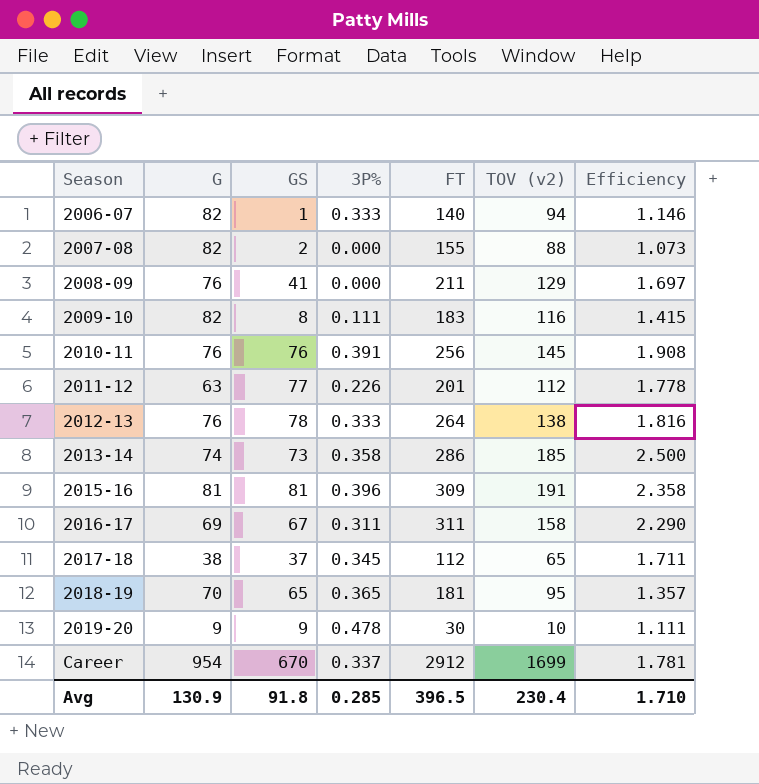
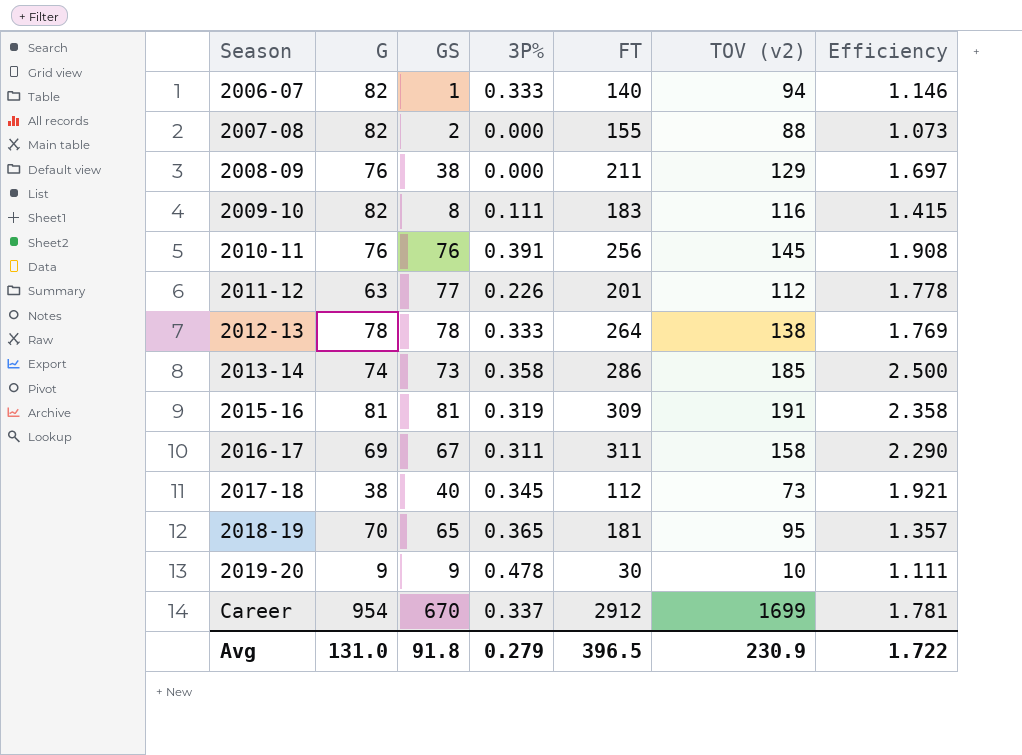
2008-09 | GS: 41 -> 38
2012-13 | G: 76 -> 78
2012-13 | Efficiency: 1.816 -> 1.769
2015-16 | 3P%: 0.396 -> 0.319
2017-18 | GS: 37 -> 40
2017-18 | TOV (v2): 65 -> 73
2017-18 | Efficiency: 1.711 -> 1.921
Avg | G: 130.9 -> 131.0
Avg | 3P%: 0.285 -> 0.279
Avg | TOV (v2): 230.4 -> 230.9
Avg | Efficiency: 1.710 -> 1.722

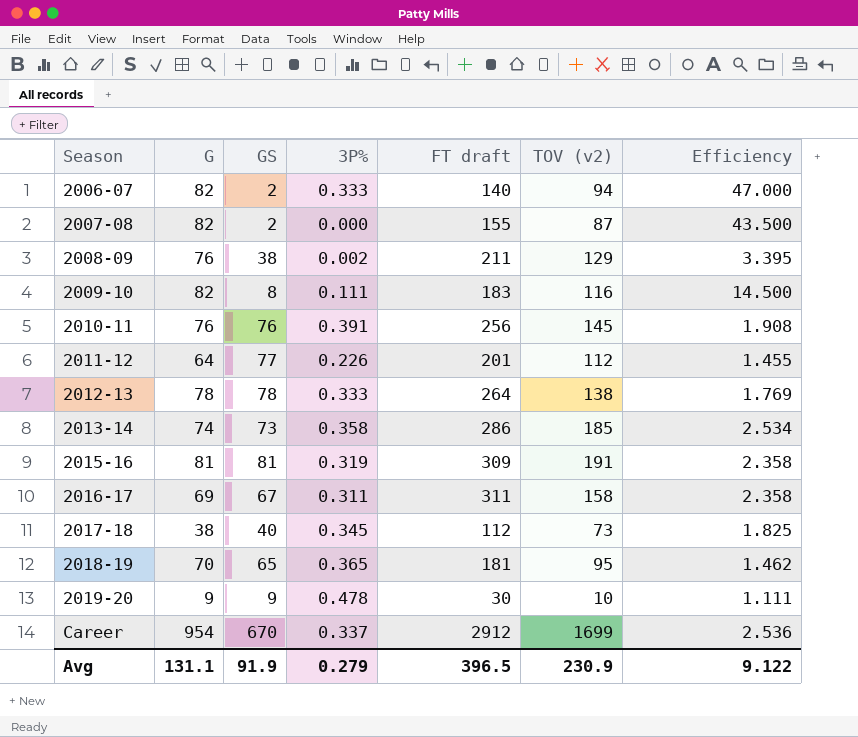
column name: FT -> FT draft
column Efficiency | formula: [TOV (v2)] / [G] -> [TOV (v2)] / [GS]
2006-07 | GS: 1 -> 2
2007-08 | TOV (v2): 88 -> 87
2008-09 | 3P%: 0.000 -> 0.002
2011-12 | G: 63 -> 64
Avg | G: 131.0 -> 131.1
Avg | GS: 91.8 -> 91.9
Avg | Efficiency: 1.722 -> 9.122

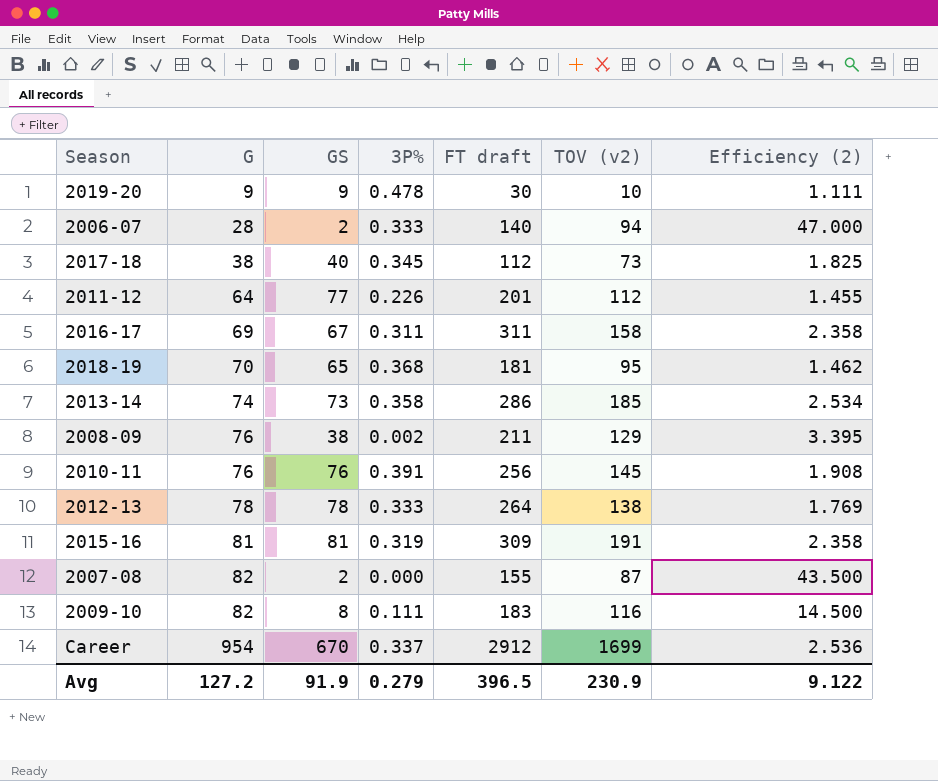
row order: Season ascending -> G ascending
column name: Efficiency -> Efficiency (2)
2006-07 | G: 82 -> 28
2018-19 | 3P%: 0.365 -> 0.368
Avg | G: 131.1 -> 127.2

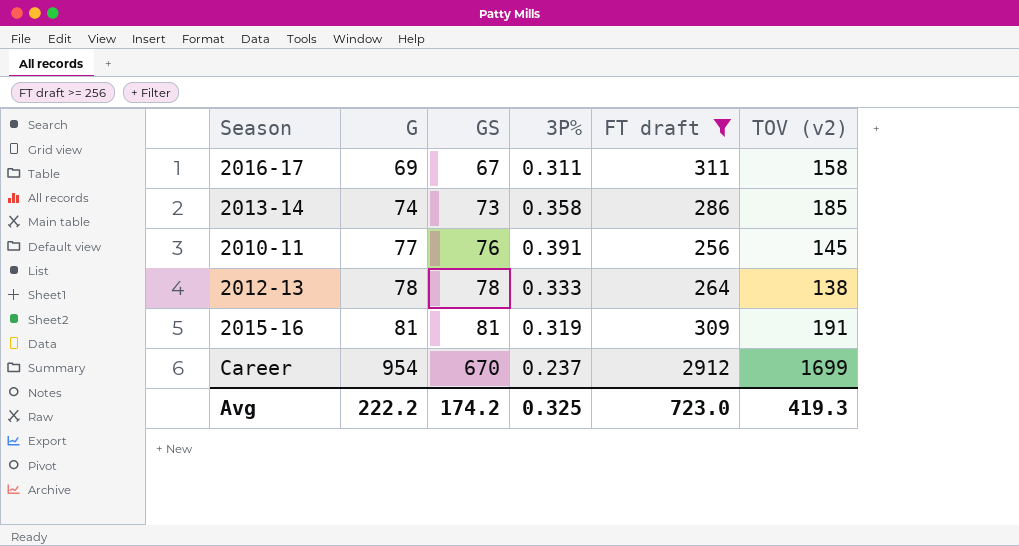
filter: none -> FT draft >= 256
column Efficiency (2) | formula: [TOV (v2)] / [GS] -> none
2010-11 | G: 76 -> 77
Career | 3P%: 0.337 -> 0.237
Avg | G: 127.2 -> 222.2
Avg | GS: 91.9 -> 174.2
Avg | 3P%: 0.279 -> 0.325
Avg | FT draft: 396.5 -> 723.0
Avg | TOV (v2): 230.9 -> 419.3

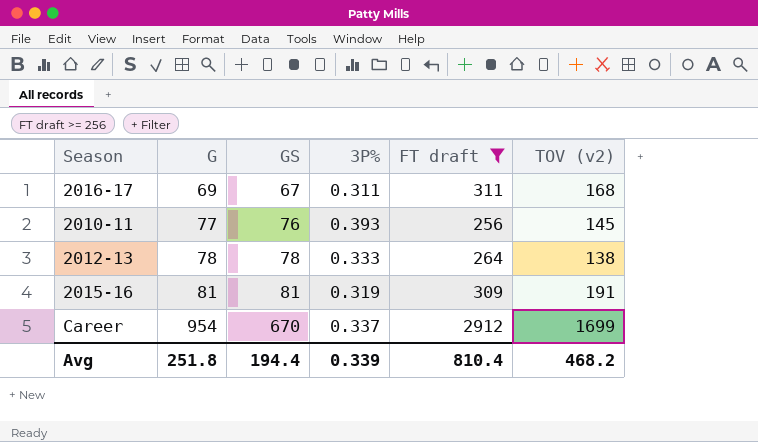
row 2013-14: 74 | 73 | 0.358 | 286 | 185 -> none
2016-17 | TOV (v2): 158 -> 168
2010-11 | 3P%: 0.391 -> 0.393
Career | 3P%: 0.237 -> 0.337
Avg | G: 222.2 -> 251.8
Avg | GS: 174.2 -> 194.4
Avg | 3P%: 0.325 -> 0.339
Avg | FT draft: 723.0 -> 810.4
Avg | TOV (v2): 419.3 -> 468.2

